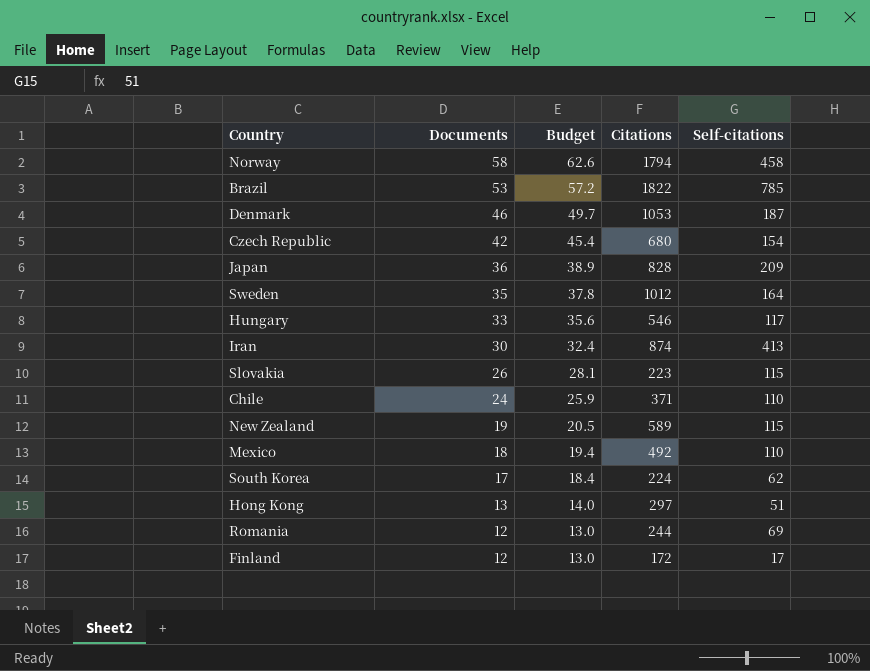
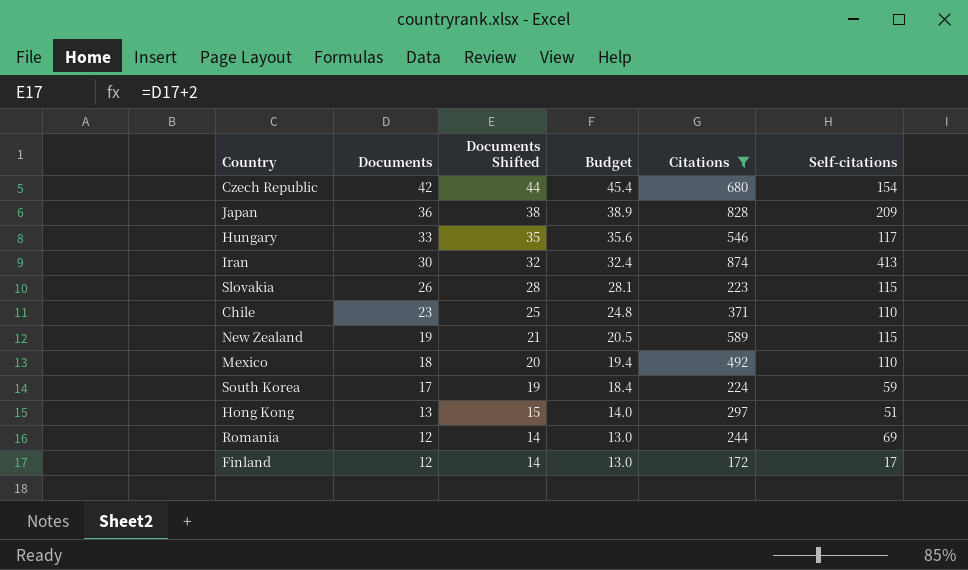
filter: none -> Citations <= 874
column Documents Shifted | formula: none -> [Documents] + 2
Chile | Documents: 24 -> 23
Chile | Budget: 25.9 -> 24.8
South Korea | Self-citations: 62 -> 59

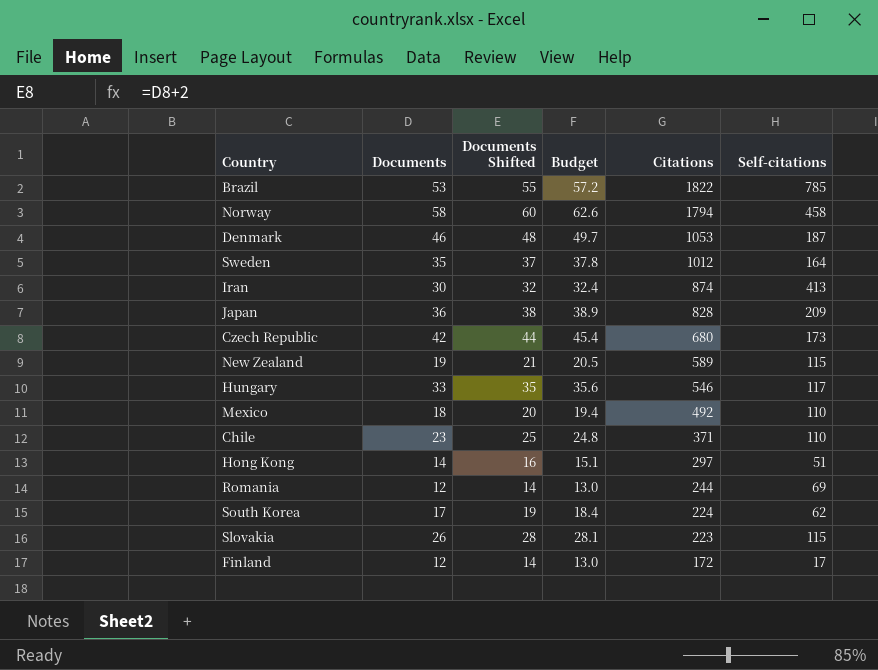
filter: Citations <= 874 -> none
row order: Documents descending -> Citations descending
Czech Republic | Self-citations: 154 -> 173
Hong Kong | Documents: 13 -> 14
Hong Kong | Documents Shifted: 15 -> 16
Hong Kong | Budget: 14.0 -> 15.1
South Korea | Self-citations: 59 -> 62

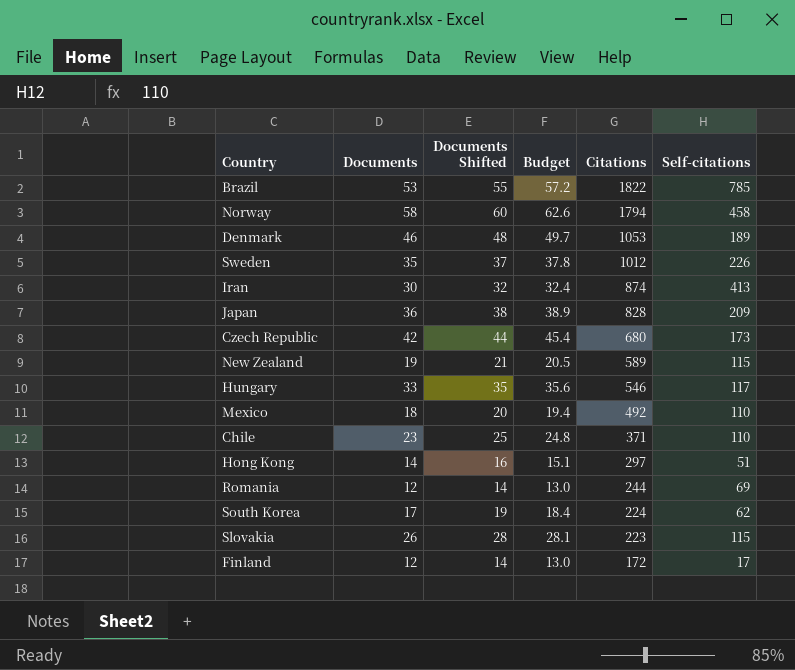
Denmark | Self-citations: 187 -> 189
Sweden | Self-citations: 164 -> 226

